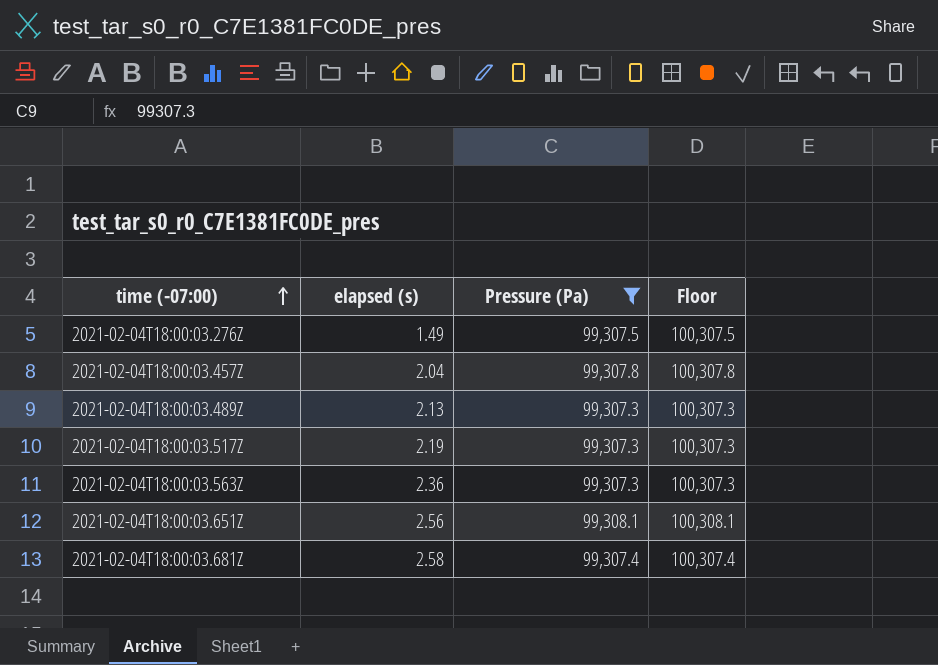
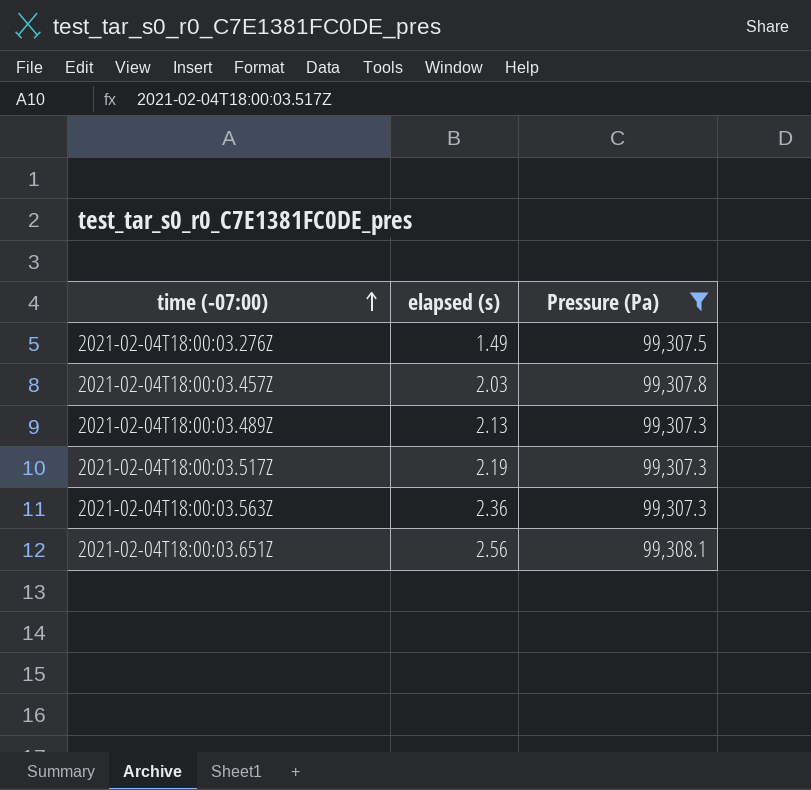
column Floor | formula: [Pressure (Pa)] + 1000 -> none
row 2021-02-04T18:00:03.681Z: 2.58 | 99,307.4 | 100,307.4 -> none
2021-02-04T18:00:03.457Z | elapsed (s): 2.04 -> 2.03

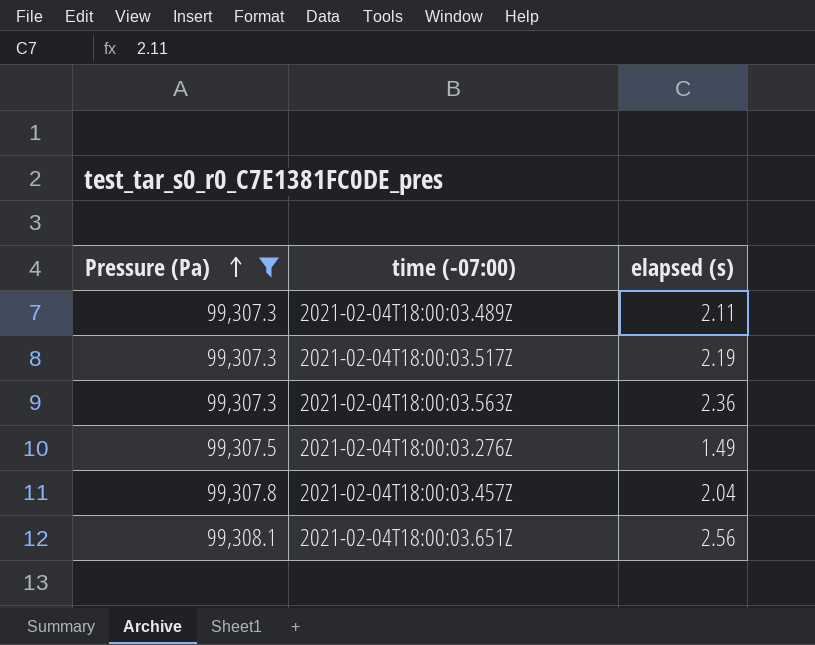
row order: time (-07:00) ascending -> Pressure (Pa) ascending
column Pressure (Pa) | position: 3 -> 1
2021-02-04T18:00:03.489Z | elapsed (s): 2.13 -> 2.11
2021-02-04T18:00:03.457Z | elapsed (s): 2.03 -> 2.04

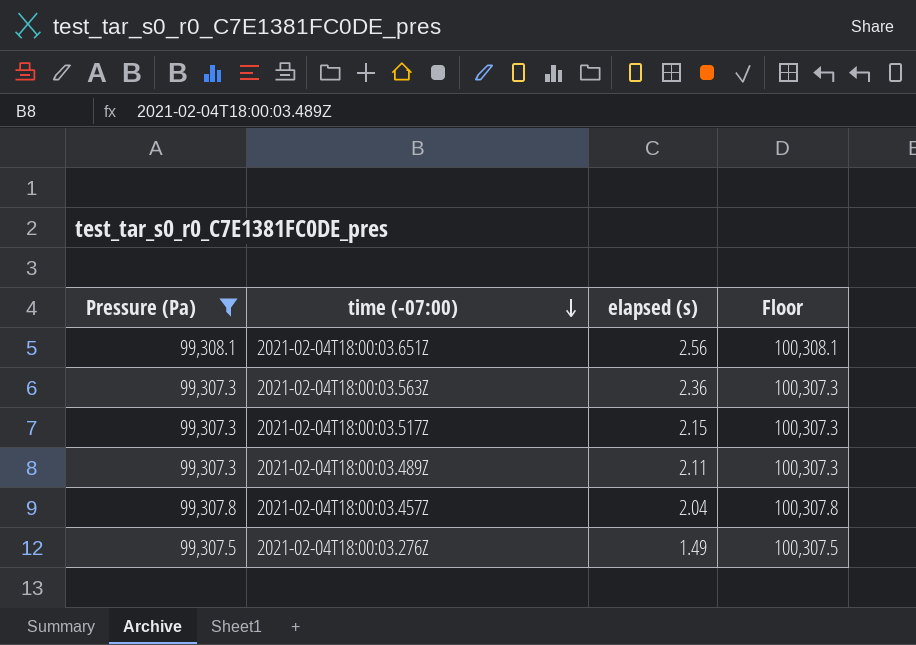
row order: Pressure (Pa) ascending -> time (-07:00) descending
column Floor | formula: none -> [Pressure (Pa)] + 1000
2021-02-04T18:00:03.517Z | elapsed (s): 2.19 -> 2.15

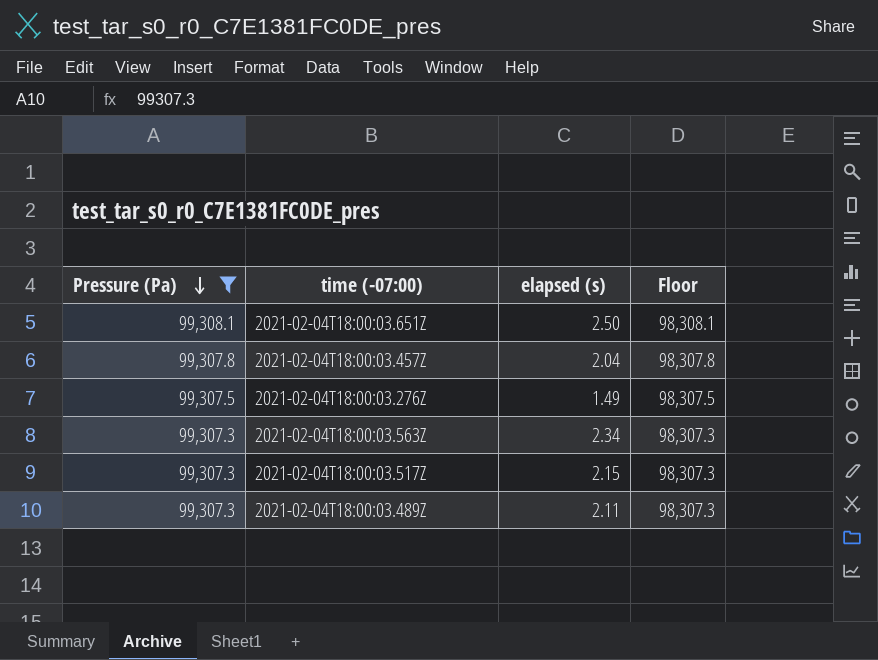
row order: time (-07:00) descending -> Pressure (Pa) descending
column Floor | formula: [Pressure (Pa)] + 1000 -> [Pressure (Pa)] - 1000
2021-02-04T18:00:03.651Z | elapsed (s): 2.56 -> 2.50
2021-02-04T18:00:03.563Z | elapsed (s): 2.36 -> 2.34

